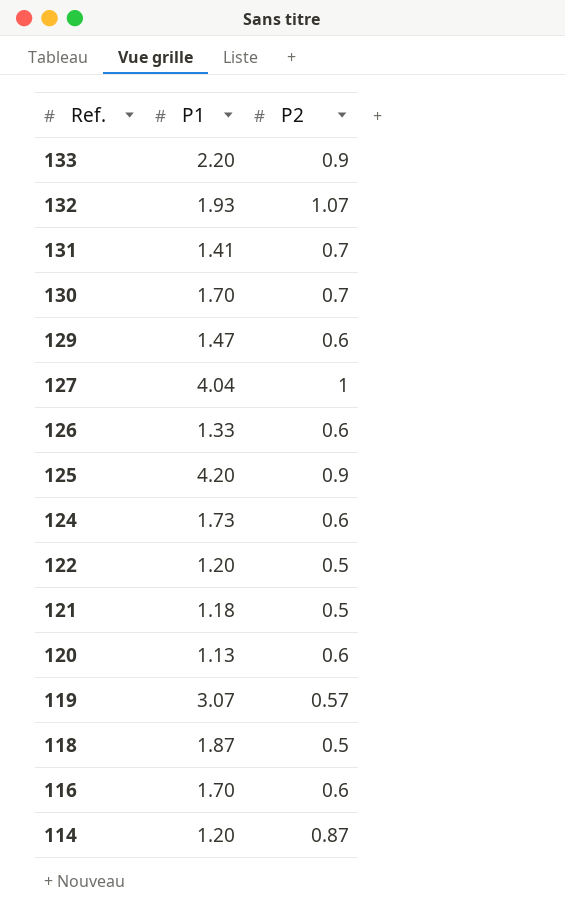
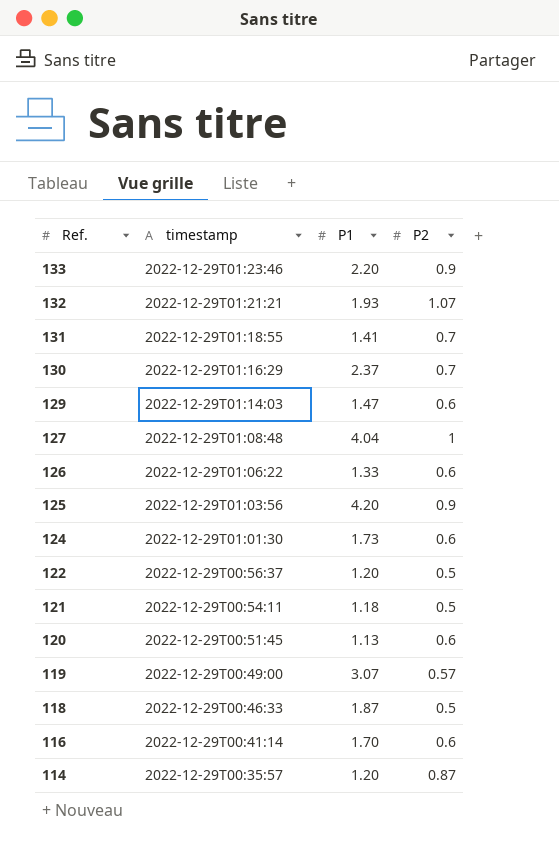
column timestamp | position: none -> 2
130 | P1: 1.70 -> 2.37

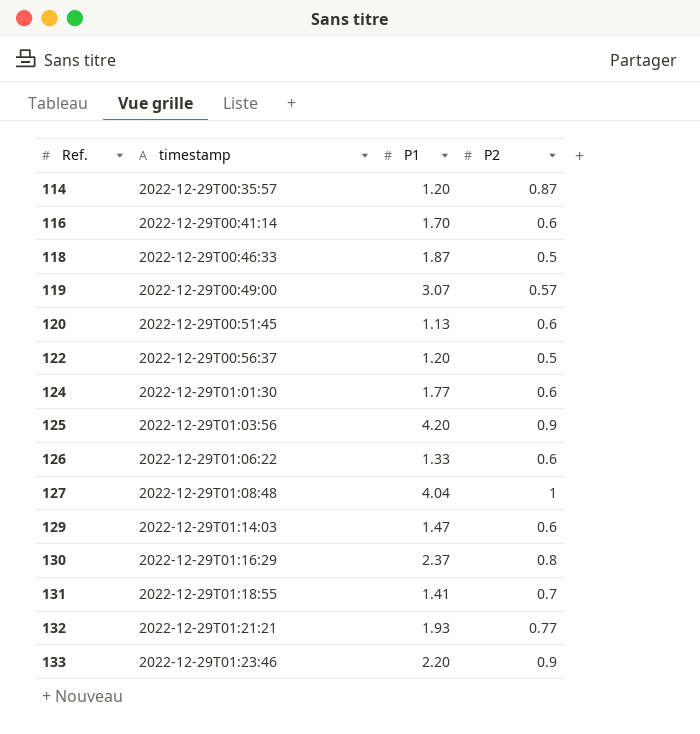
row order: Ref. descending -> Ref. ascending
row 121: 2022-12-29T00:54:11 | 1.18 | 0.5 -> none
124 | P1: 1.73 -> 1.77
130 | P2: 0.7 -> 0.8
132 | P2: 1.07 -> 0.77

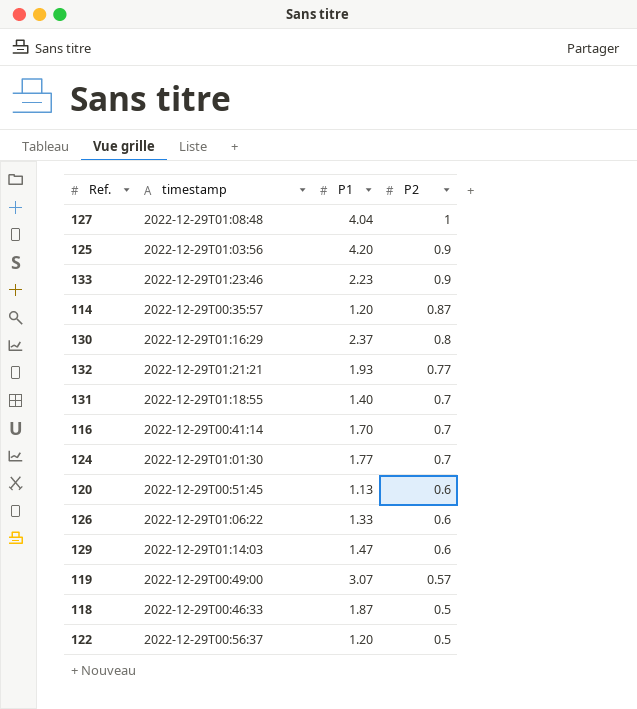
row order: Ref. ascending -> P2 descending
133 | P1: 2.20 -> 2.23
131 | P1: 1.41 -> 1.40
116 | P2: 0.6 -> 0.7
124 | P2: 0.6 -> 0.7

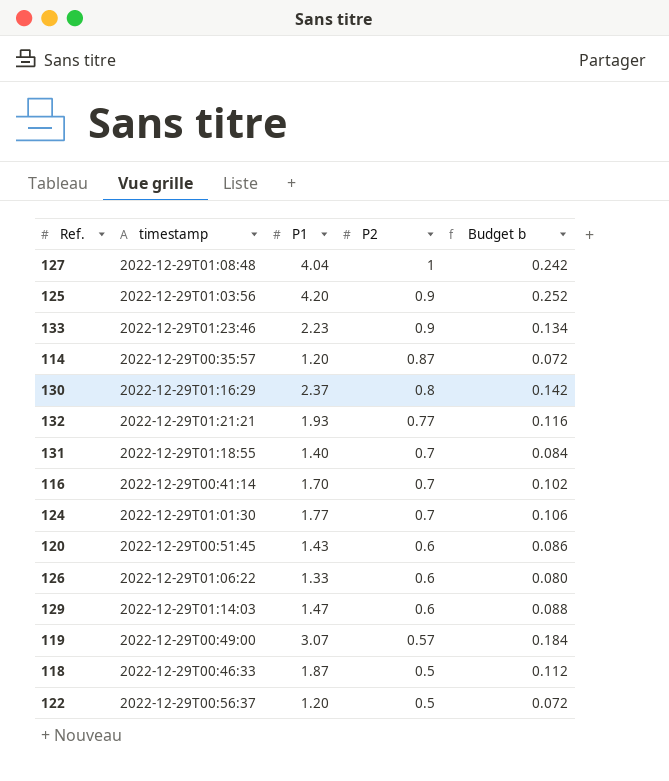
column Budget b | formula: none -> [P1] * 0.06
120 | P1: 1.13 -> 1.43

